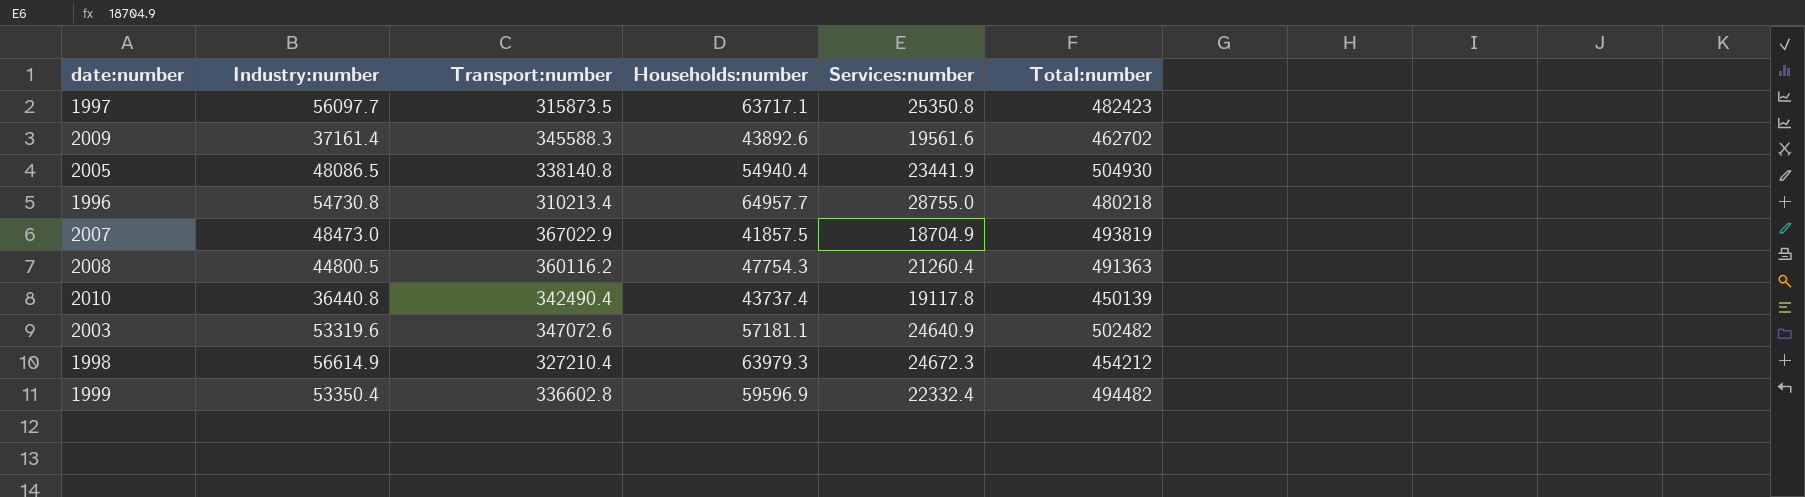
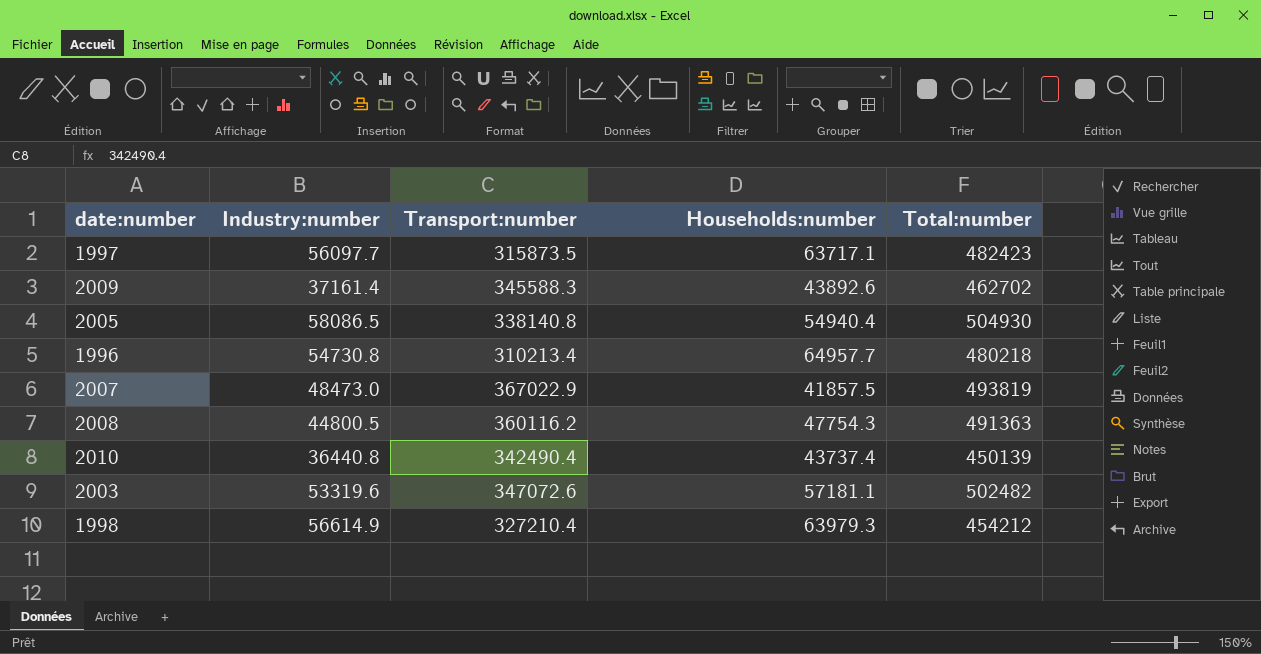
column Services:number | position: 5 -> none
row 1999: 53350.4 | 336602.8 | 59596.9 | 22332.4 | 494482 -> none
2005 | Industry:number: 48086.5 -> 58086.5

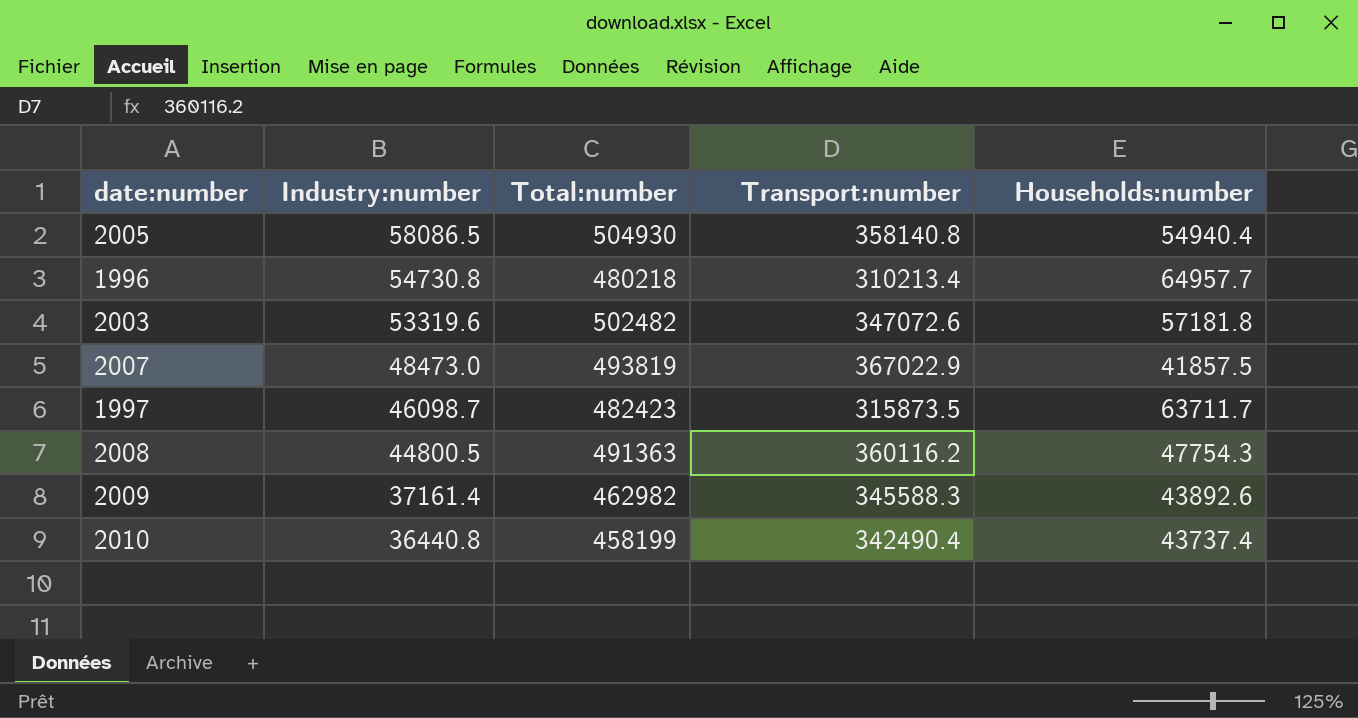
row order: none -> Industry:number descending
column Total:number | position: 5 -> 3
row 1998: 56614.9 | 327210.4 | 63979.3 | 454212 -> none
2005 | Transport:number: 338140.8 -> 358140.8
2003 | Households:number: 57181.1 -> 57181.8
1997 | Industry:number: 56097.7 -> 46098.7
1997 | Households:number: 63717.1 -> 63711.7
2009 | Total:number: 462702 -> 462982
2010 | Total:number: 450139 -> 458199

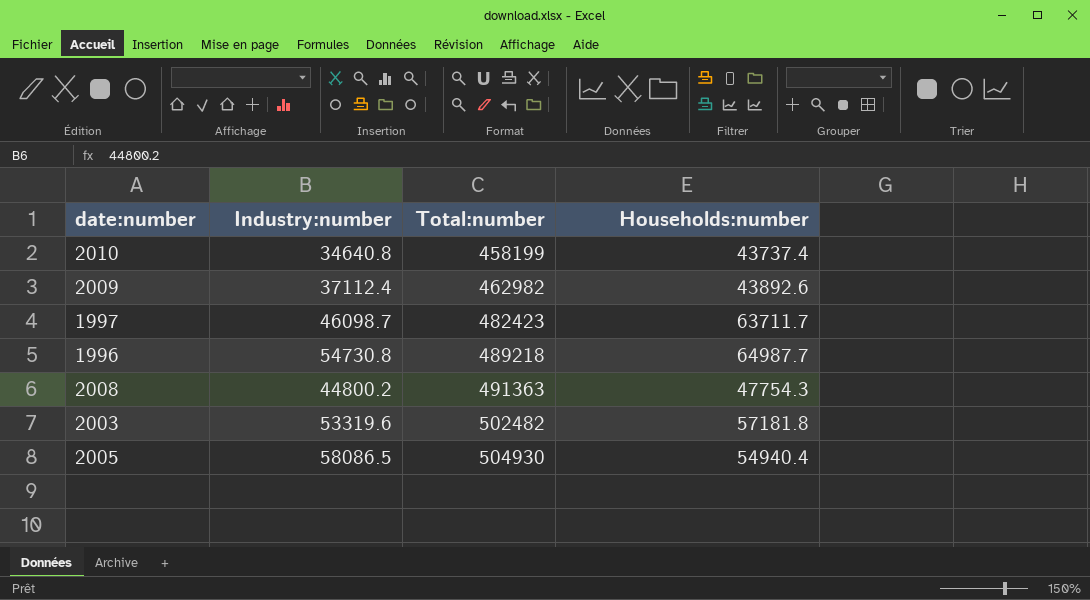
row order: Industry:number descending -> Total:number ascending
column Transport:number | position: 4 -> none
row 2007: 48473.0 | 493819 | 367022.9 | 41857.5 -> none
2010 | Industry:number: 36440.8 -> 34640.8
2009 | Industry:number: 37161.4 -> 37112.4
1996 | Total:number: 480218 -> 489218
1996 | Households:number: 64957.7 -> 64987.7
2008 | Industry:number: 44800.5 -> 44800.2

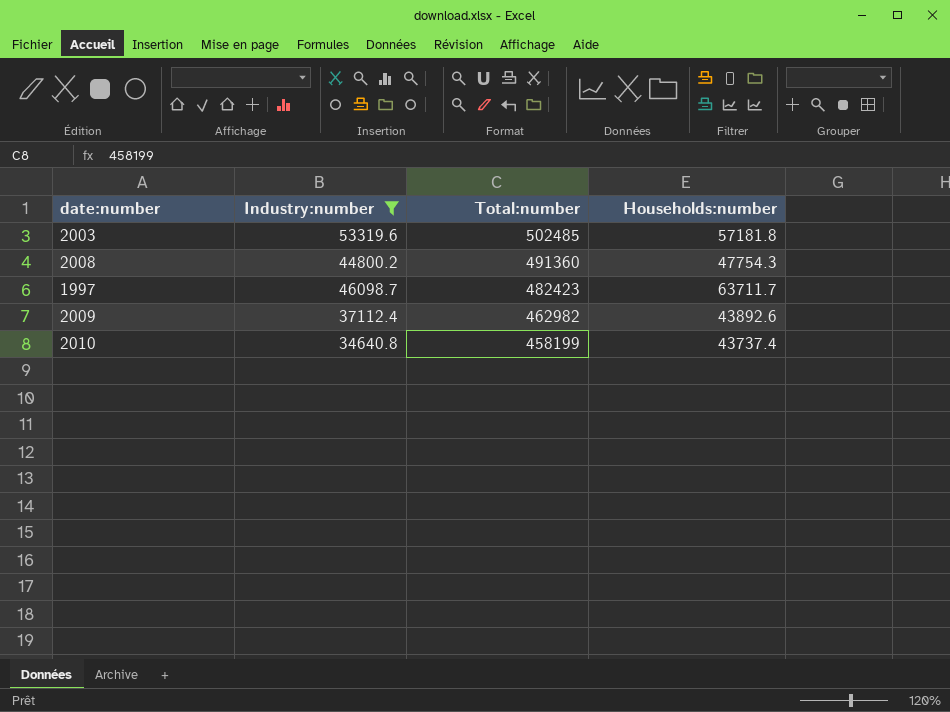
filter: none -> Industry:number <= 53319.6
row order: Total:number ascending -> Total:number descending
2003 | Total:number: 502482 -> 502485
2008 | Total:number: 491363 -> 491360

